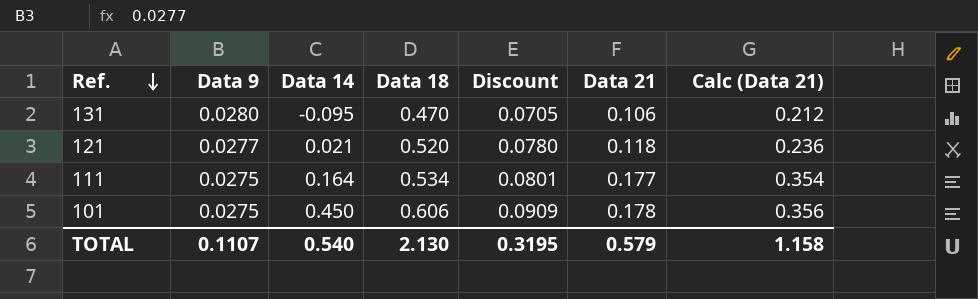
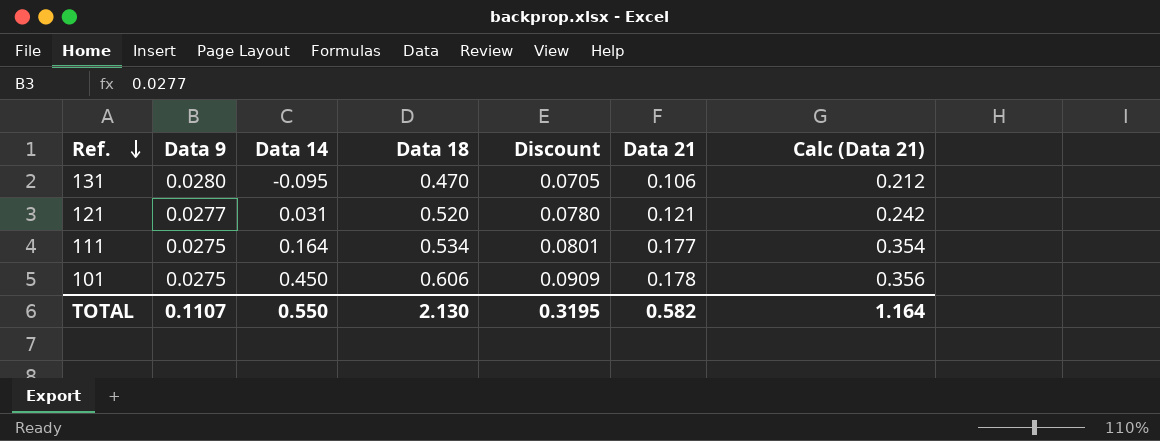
121 | Data 14: 0.021 -> 0.031
121 | Data 21: 0.118 -> 0.121
121 | Calc (Data 21): 0.236 -> 0.242
TOTAL | Data 14: 0.540 -> 0.550
TOTAL | Data 21: 0.579 -> 0.582
TOTAL | Calc (Data 21): 1.158 -> 1.164

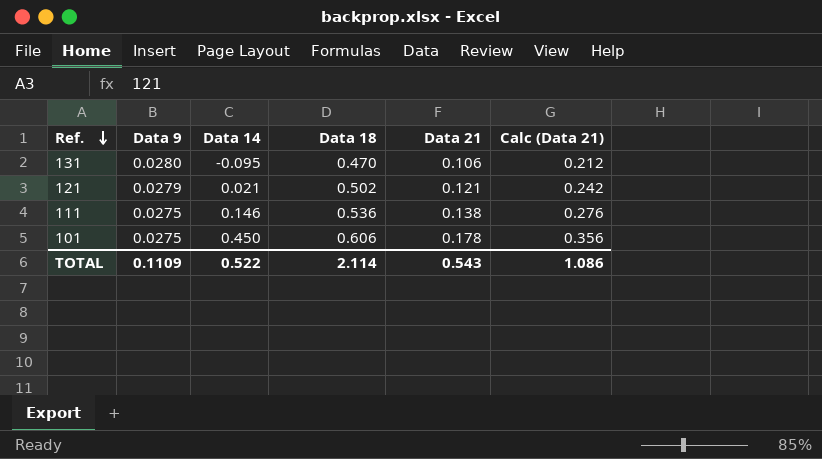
column Discount | formula: [Data 18] * 0.15 -> none
121 | Data 9: 0.0277 -> 0.0279
121 | Data 14: 0.031 -> 0.021
121 | Data 18: 0.520 -> 0.502
111 | Data 14: 0.164 -> 0.146
111 | Data 18: 0.534 -> 0.536
111 | Data 21: 0.177 -> 0.138
111 | Calc (Data 21): 0.354 -> 0.276
TOTAL | Data 9: 0.1107 -> 0.1109
TOTAL | Data 14: 0.550 -> 0.522
TOTAL | Data 18: 2.130 -> 2.114
TOTAL | Data 21: 0.582 -> 0.543
TOTAL | Calc (Data 21): 1.164 -> 1.086

